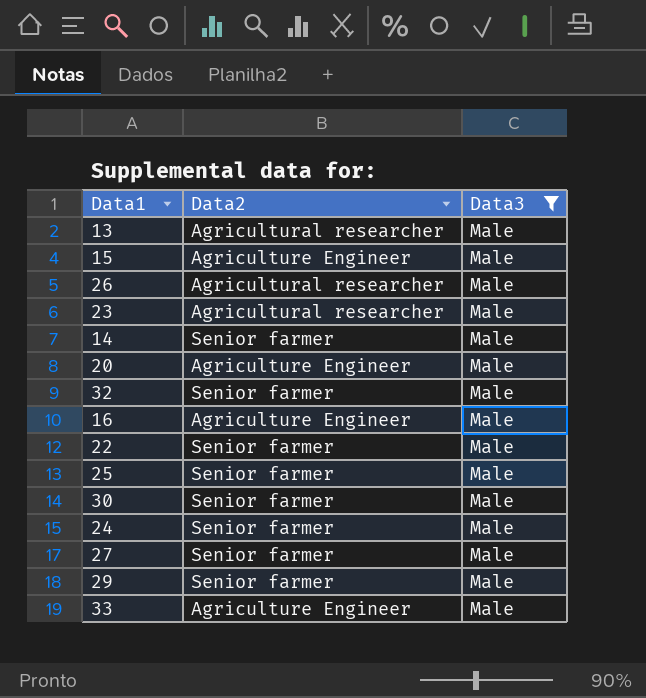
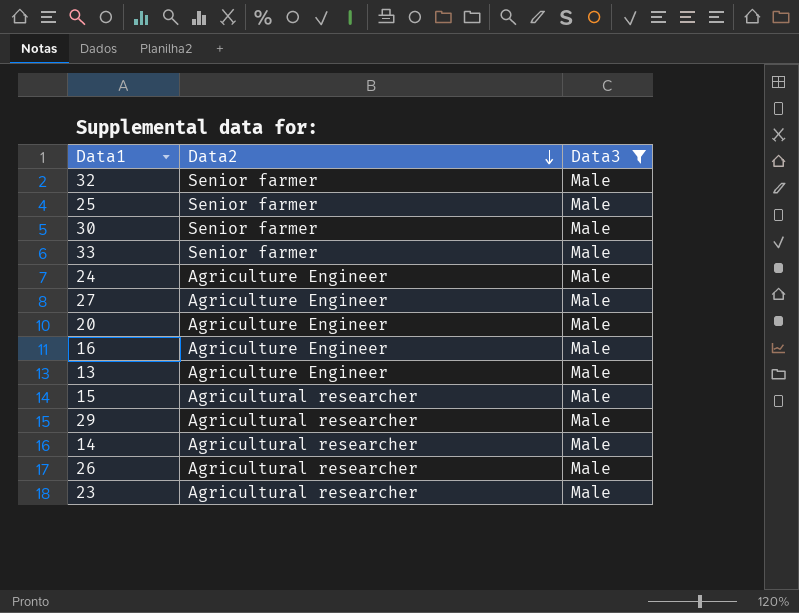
row order: none -> Data2 descending
row 22: Senior farmer | Male -> none
33 | Data2: Agriculture Engineer -> Senior farmer
24 | Data2: Senior farmer -> Agriculture Engineer
27 | Data2: Senior farmer -> Agriculture Engineer
13 | Data2: Agricultural researcher -> Agriculture Engineer
15 | Data2: Agriculture Engineer -> Agricultural researcher
29 | Data2: Senior farmer -> Agricultural researcher
14 | Data2: Senior farmer -> Agricultural researcher

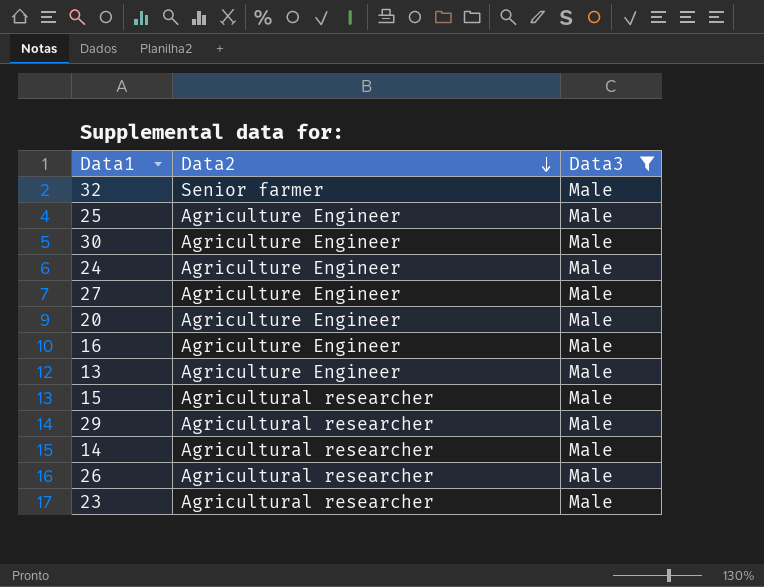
row 33: Senior farmer | Male -> none
25 | Data2: Senior farmer -> Agriculture Engineer
30 | Data2: Senior farmer -> Agriculture Engineer

